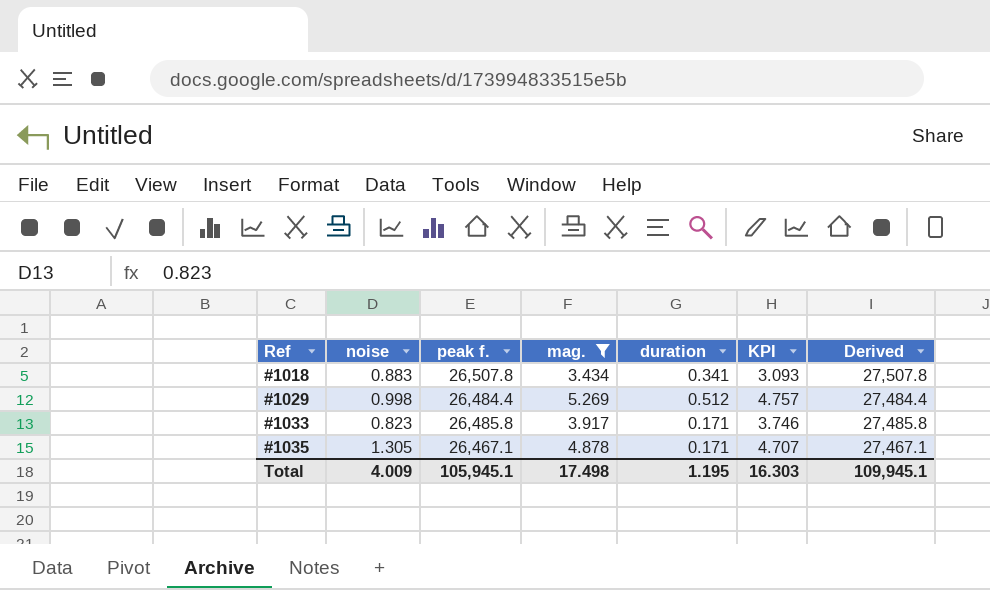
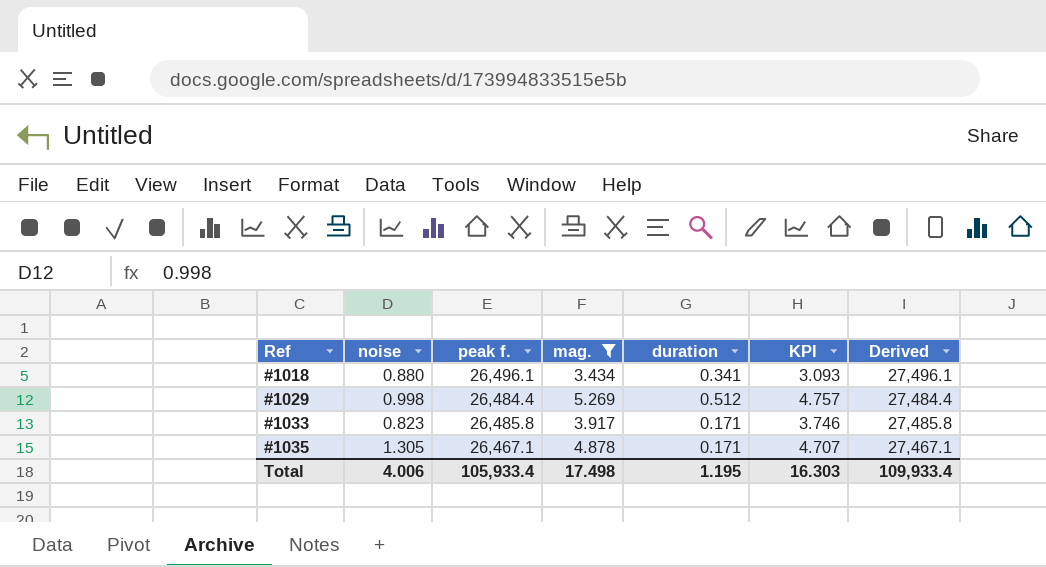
#1018 | noise: 0.883 -> 0.880
#1018 | peak f.: 26,507.8 -> 26,496.1
#1018 | Derived: 27,507.8 -> 27,496.1
Total | noise: 4.009 -> 4.006
Total | peak f.: 105,945.1 -> 105,933.4
Total | Derived: 109,945.1 -> 109,933.4

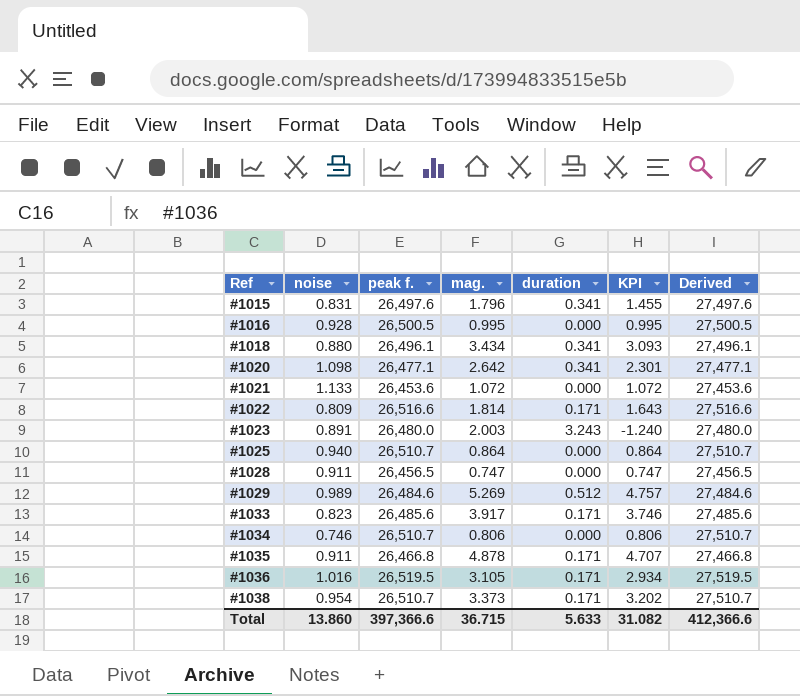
filter: mag. >= 3.434 -> none
#1029 | noise: 0.998 -> 0.989
#1029 | peak f.: 26,484.4 -> 26,484.6
#1029 | Derived: 27,484.4 -> 27,484.6
#1033 | peak f.: 26,485.8 -> 26,485.6
#1033 | Derived: 27,485.8 -> 27,485.6
#1035 | noise: 1.305 -> 0.911
#1035 | peak f.: 26,467.1 -> 26,466.8
#1035 | Derived: 27,467.1 -> 27,466.8
Total | noise: 4.006 -> 13.860
Total | peak f.: 105,933.4 -> 397,366.6
Total | mag.: 17.498 -> 36.715
Total | duration: 1.195 -> 5.633
Total | KPI: 16.303 -> 31.082
Total | Derived: 109,933.4 -> 412,366.6

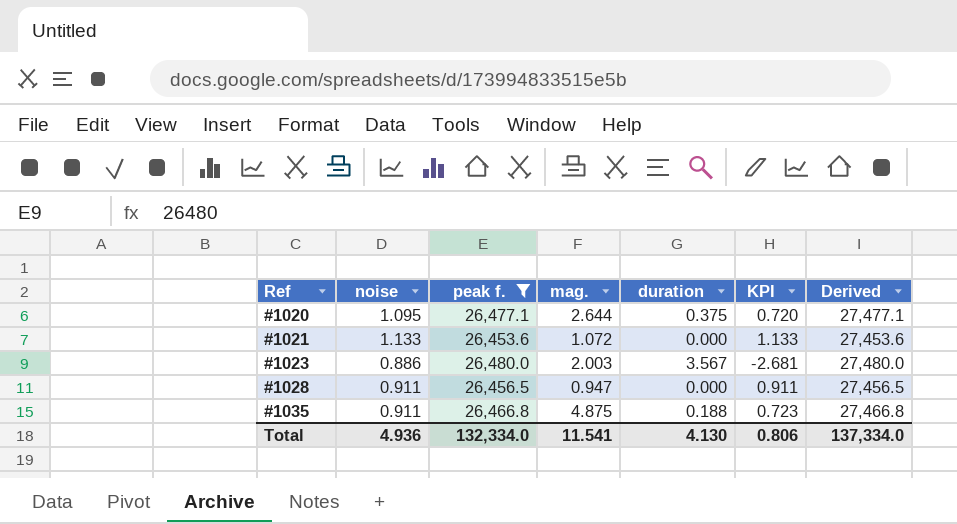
filter: none -> peak f. <= 26,480.0
column KPI | formula: [mag.] - [duration] -> [noise] - [duration]
#1020 | noise: 1.098 -> 1.095
#1020 | mag.: 2.642 -> 2.644
#1020 | duration: 0.341 -> 0.375
#1023 | noise: 0.891 -> 0.886
#1023 | duration: 3.243 -> 3.567
#1028 | mag.: 0.747 -> 0.947
#1035 | mag.: 4.878 -> 4.875
#1035 | duration: 0.171 -> 0.188
Total | noise: 13.860 -> 4.936
Total | peak f.: 397,366.6 -> 132,334.0
Total | mag.: 36.715 -> 11.541
Total | duration: 5.633 -> 4.130
Total | KPI: 31.082 -> 0.806
Total | Derived: 412,366.6 -> 137,334.0

